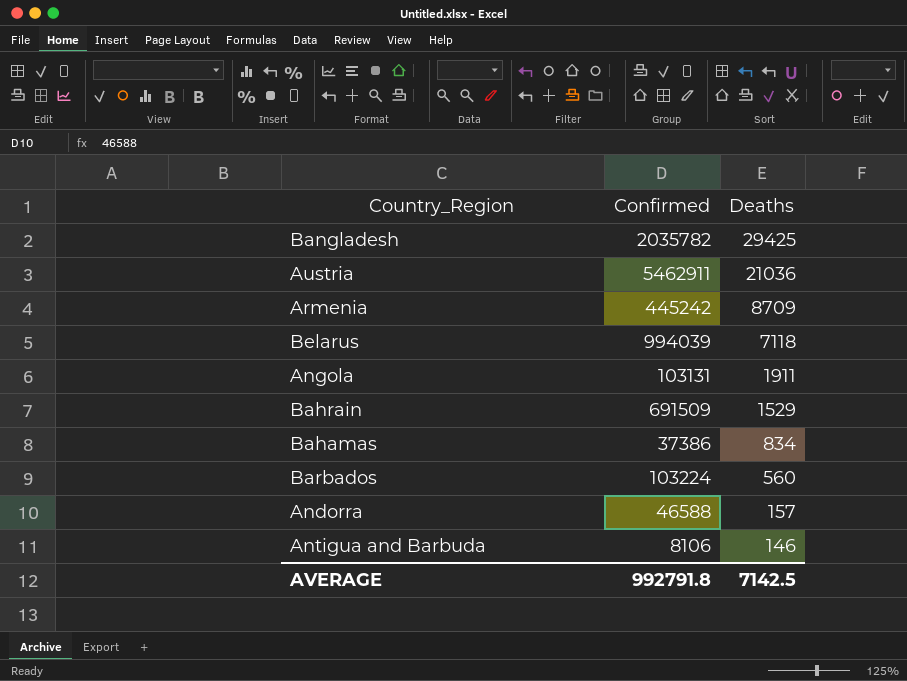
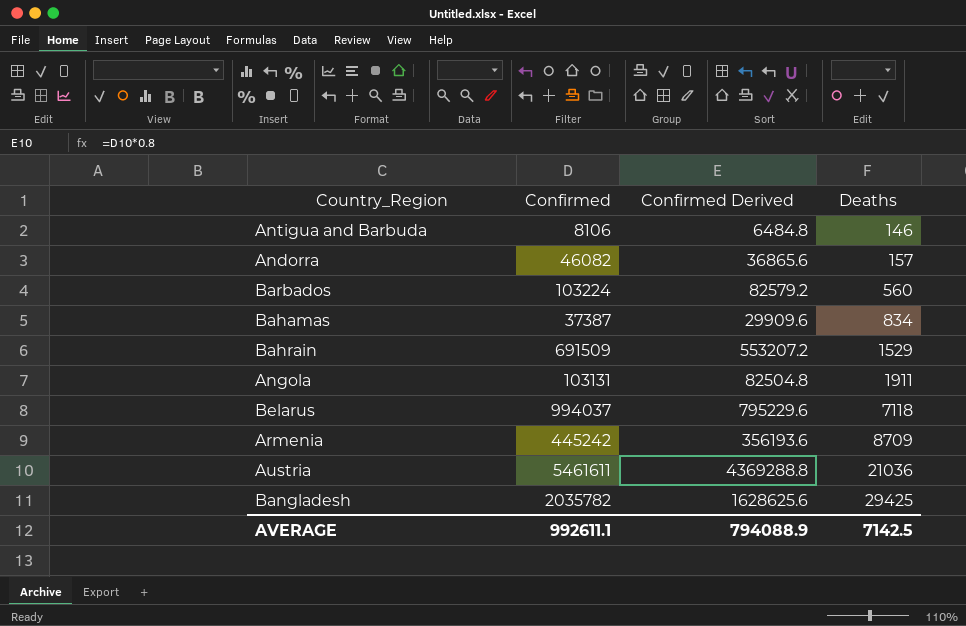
row order: Deaths descending -> Deaths ascending
column Confirmed Derived | formula: none -> [Confirmed] * 0.8
Andorra | Confirmed: 46588 -> 46082
Bahamas | Confirmed: 37386 -> 37387
Belarus | Confirmed: 994039 -> 994037
Austria | Confirmed: 5462911 -> 5461611
AVERAGE | Confirmed: 992791.8 -> 992611.1

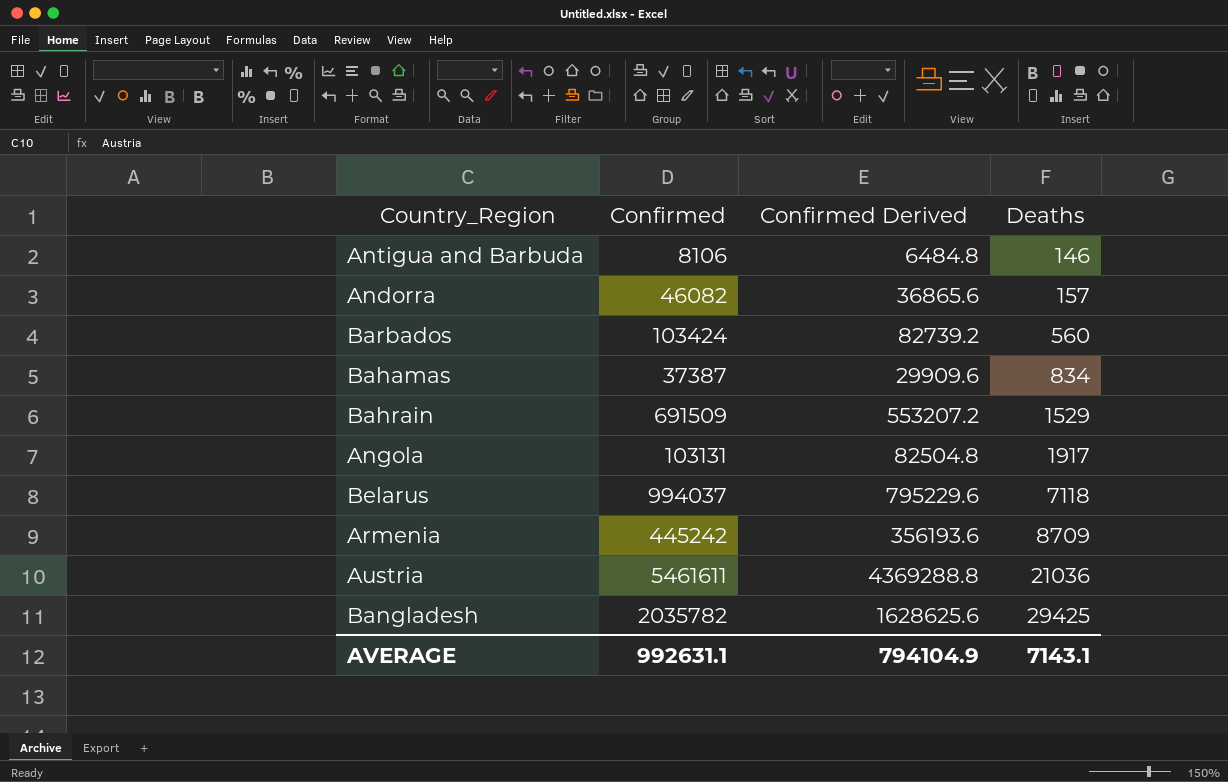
Barbados | Confirmed: 103224 -> 103424
Barbados | Confirmed Derived: 82579.2 -> 82739.2
Angola | Deaths: 1911 -> 1917
AVERAGE | Confirmed: 992611.1 -> 992631.1
AVERAGE | Confirmed Derived: 794088.9 -> 794104.9
AVERAGE | Deaths: 7142.5 -> 7143.1

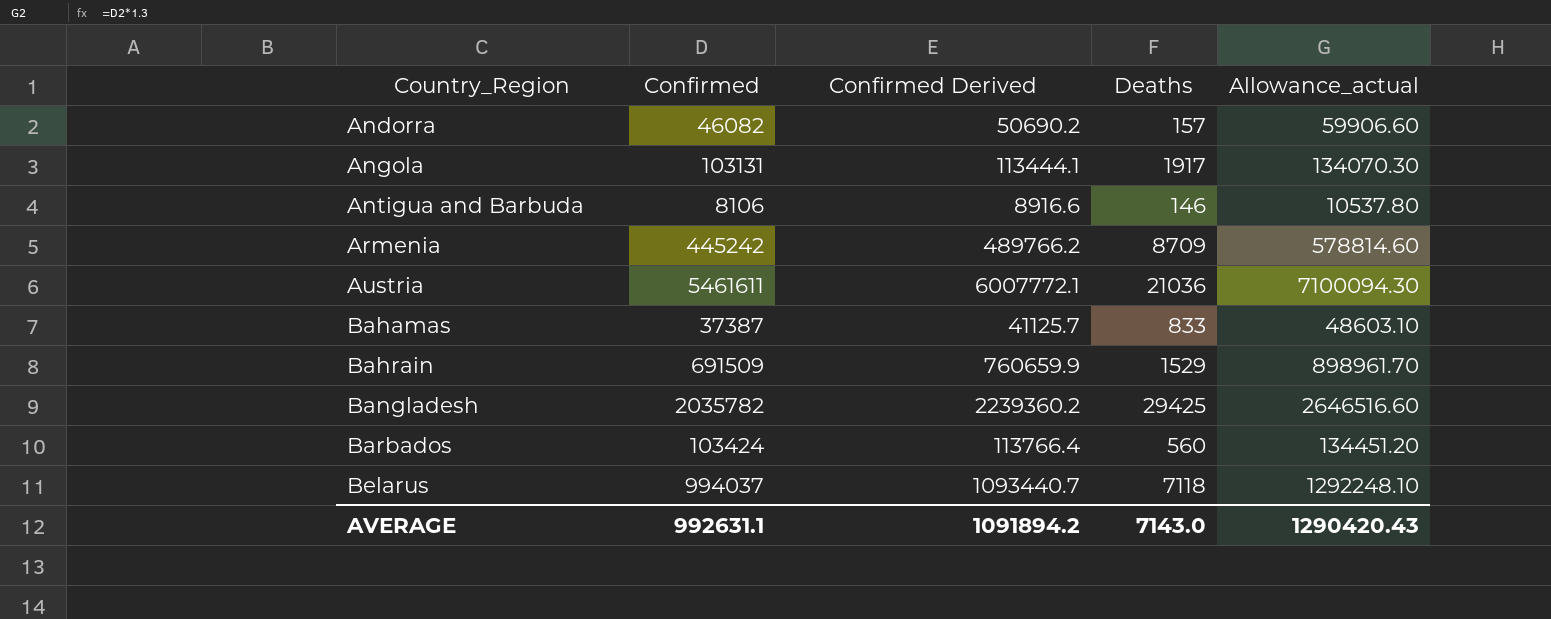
row order: Deaths ascending -> Country_Region ascending
column Confirmed Derived | formula: [Confirmed] * 0.8 -> [Confirmed] * 1.1
column Allowance_actual | formula: none -> [Confirmed] * 1.3
Bahamas | Deaths: 834 -> 833
AVERAGE | Confirmed Derived: 794104.9 -> 1091894.2
AVERAGE | Deaths: 7143.1 -> 7143.0

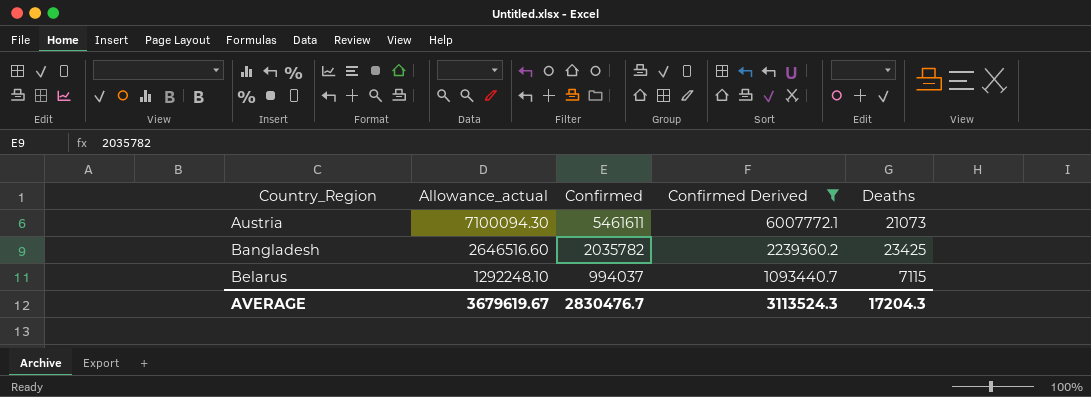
filter: none -> Confirmed Derived >= 1093440.7
column Allowance_actual | position: 5 -> 2
Austria | Deaths: 21036 -> 21073
Bangladesh | Deaths: 29425 -> 23425
Belarus | Deaths: 7118 -> 7115
AVERAGE | Allowance_actual: 1290420.43 -> 3679619.67
AVERAGE | Confirmed: 992631.1 -> 2830476.7
AVERAGE | Confirmed Derived: 1091894.2 -> 3113524.3
AVERAGE | Deaths: 7143.0 -> 17204.3

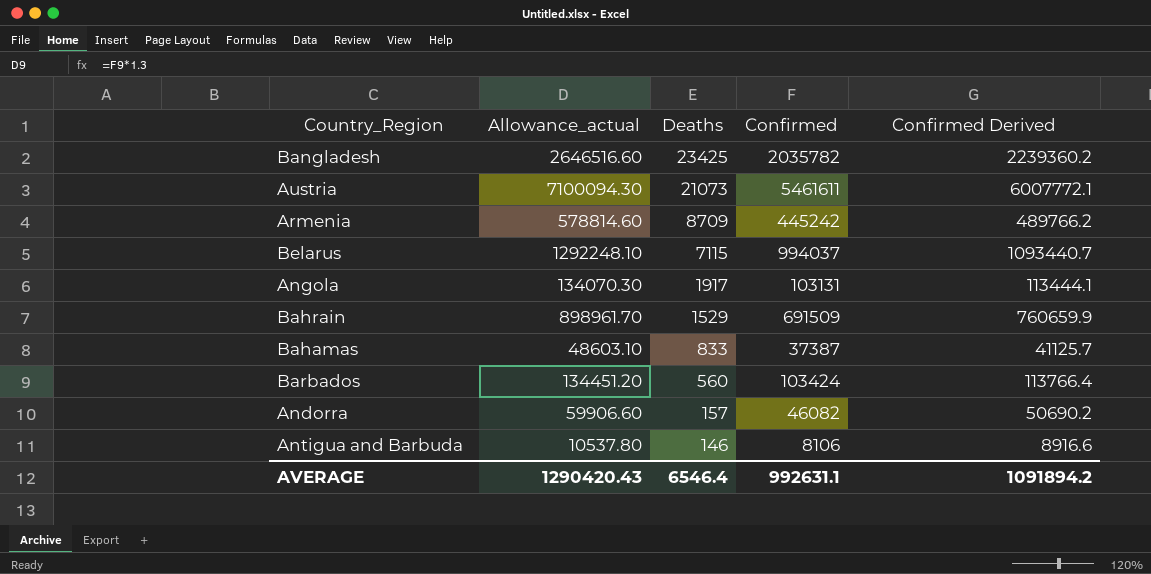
filter: Confirmed Derived >= 1093440.7 -> none
row order: Country_Region ascending -> Deaths descending
column Deaths | position: 5 -> 3
AVERAGE | Allowance_actual: 3679619.67 -> 1290420.43
AVERAGE | Deaths: 17204.3 -> 6546.4
AVERAGE | Confirmed: 2830476.7 -> 992631.1
AVERAGE | Confirmed Derived: 3113524.3 -> 1091894.2

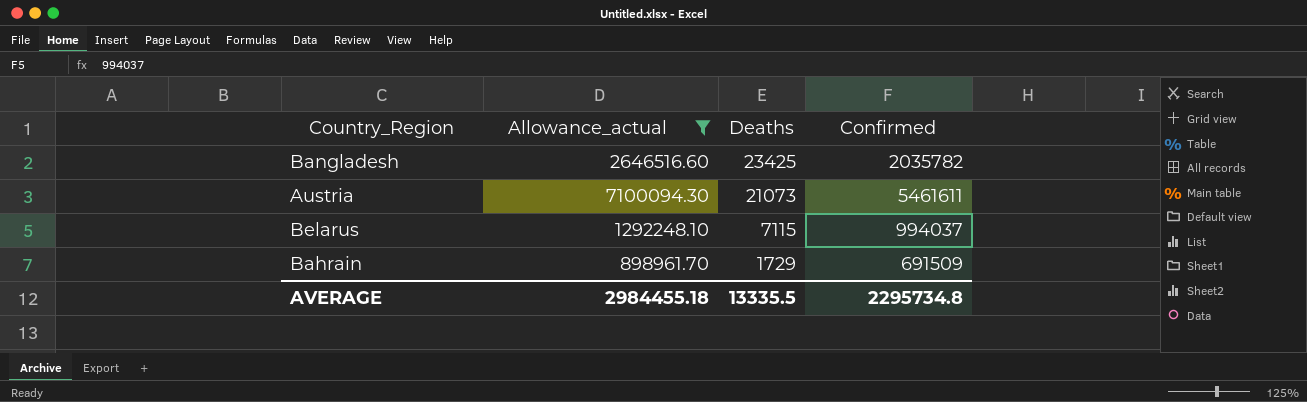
filter: none -> Allowance_actual >= 898961.70
column Confirmed Derived | formula: [Confirmed] * 1.1 -> none
Bahrain | Deaths: 1529 -> 1729
AVERAGE | Allowance_actual: 1290420.43 -> 2984455.18
AVERAGE | Deaths: 6546.4 -> 13335.5
AVERAGE | Confirmed: 992631.1 -> 2295734.8

